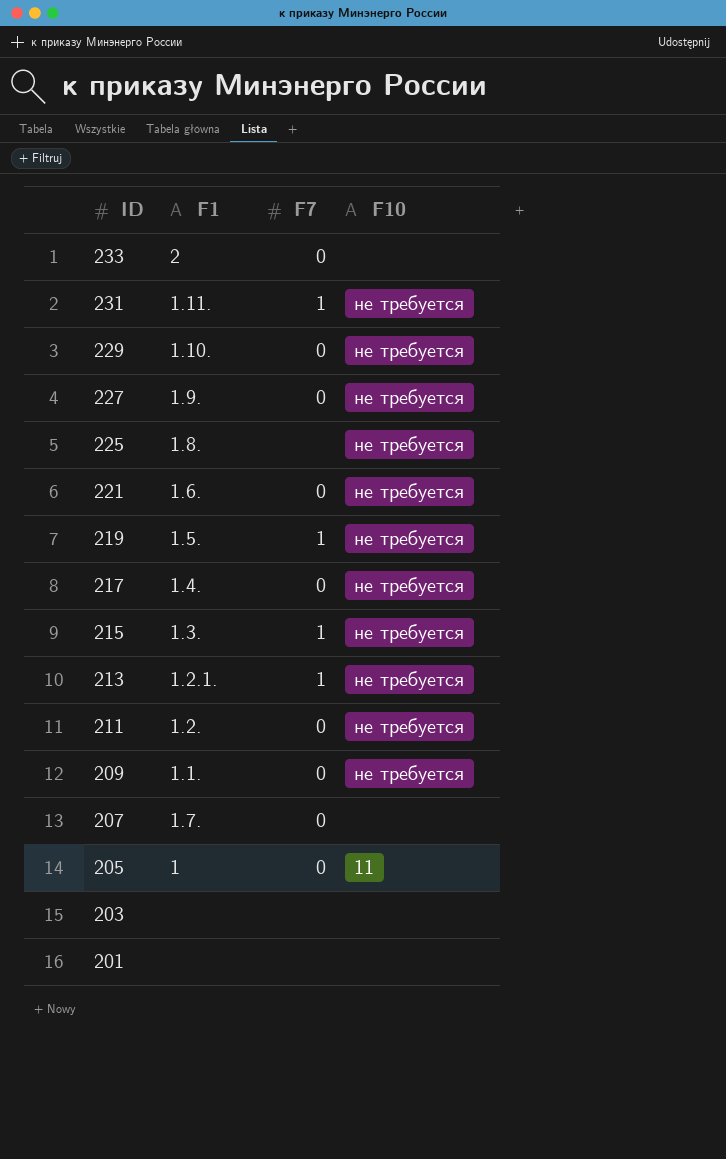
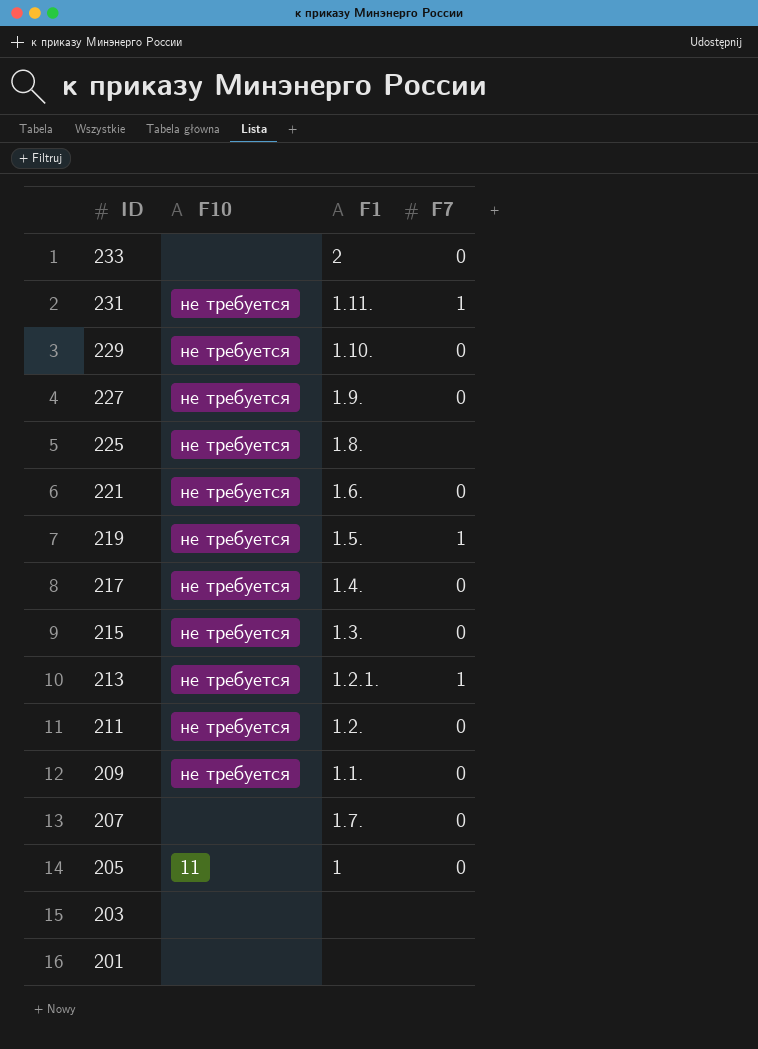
column F10 | position: 4 -> 2
215 | F7: 1 -> 0

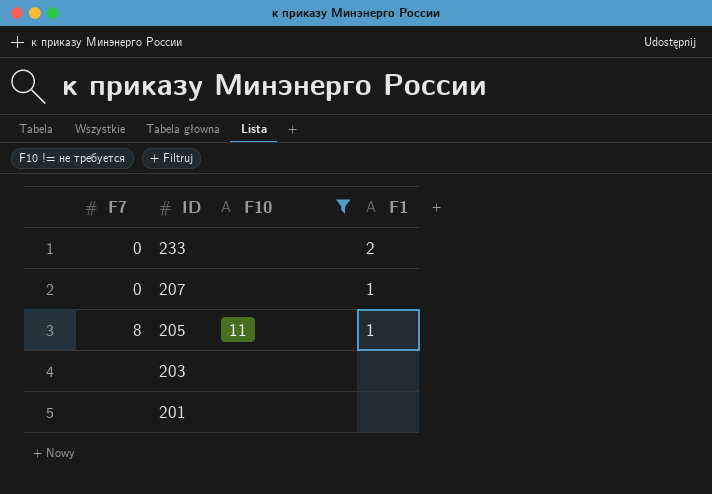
filter: none -> F10 != не требуется
column F7 | position: 4 -> 1
207 | F1: 1.7. -> 1
205 | F7: 0 -> 8

